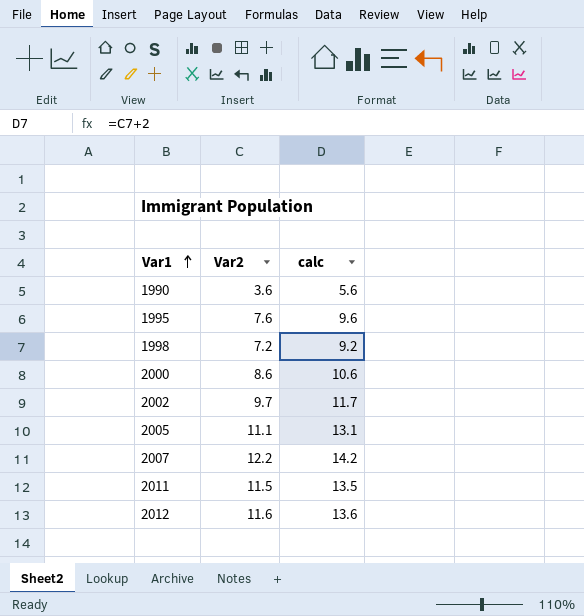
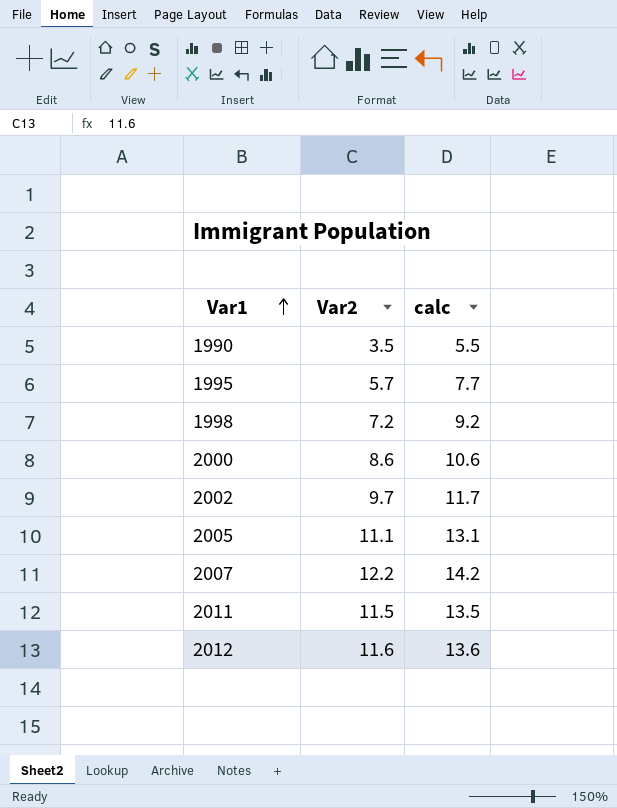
1990 | Var2: 3.6 -> 3.5
1990 | calc: 5.6 -> 5.5
1995 | Var2: 7.6 -> 5.7
1995 | calc: 9.6 -> 7.7

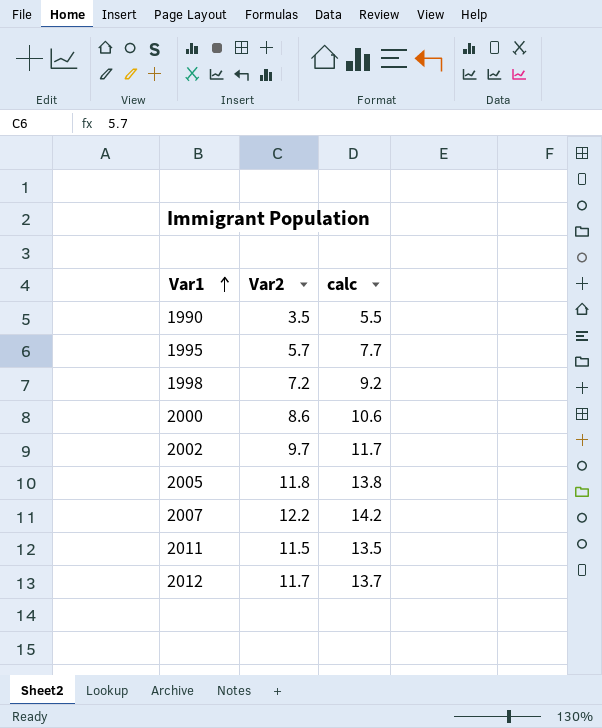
2005 | Var2: 11.1 -> 11.8
2005 | calc: 13.1 -> 13.8
2012 | Var2: 11.6 -> 11.7
2012 | calc: 13.6 -> 13.7

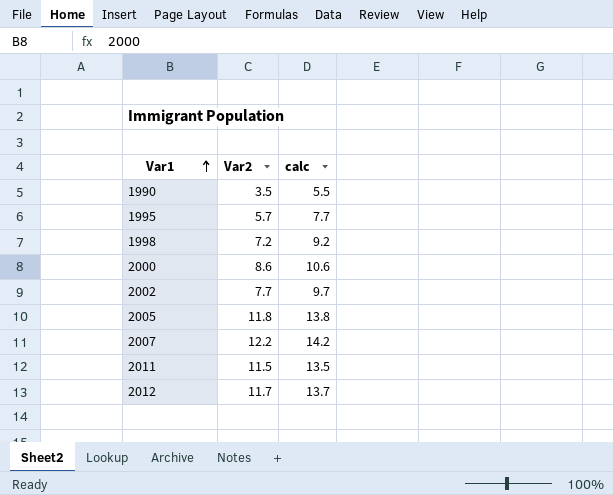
2002 | Var2: 9.7 -> 7.7
2002 | calc: 11.7 -> 9.7

